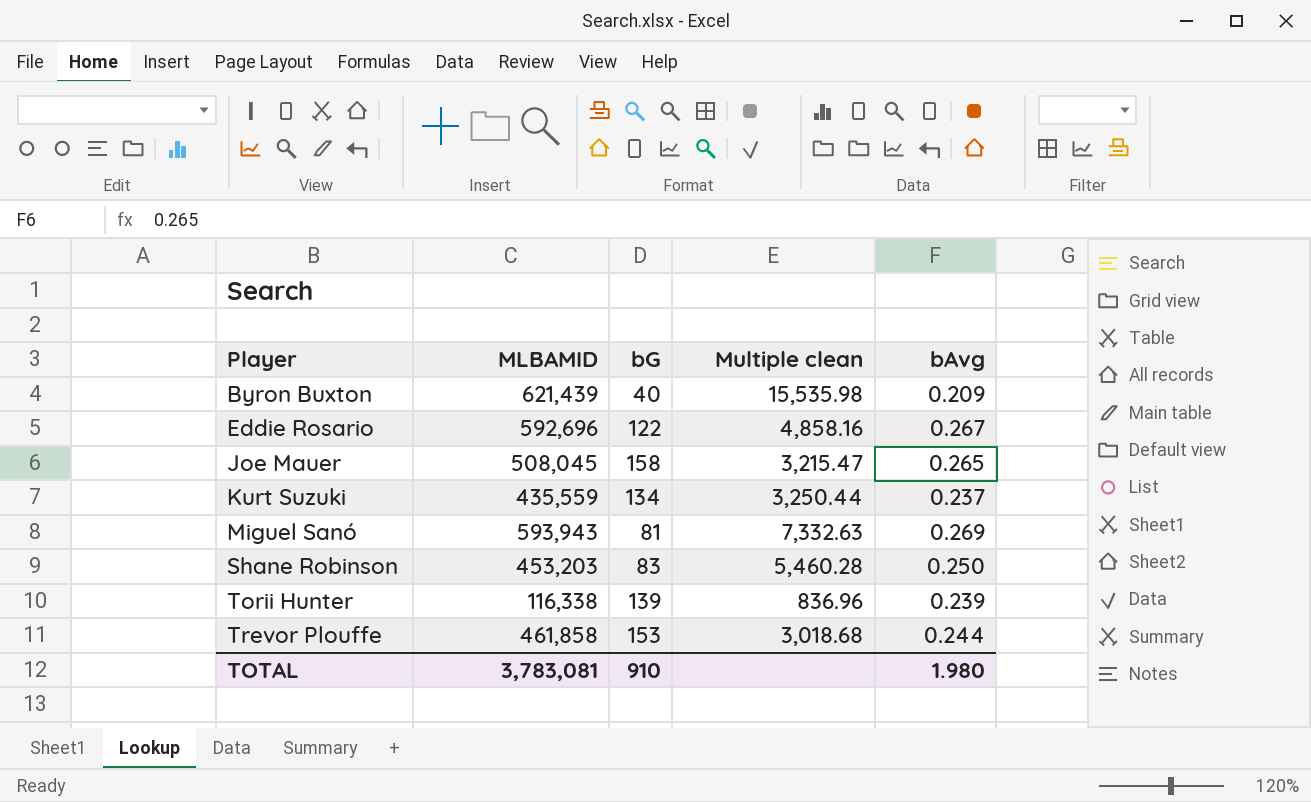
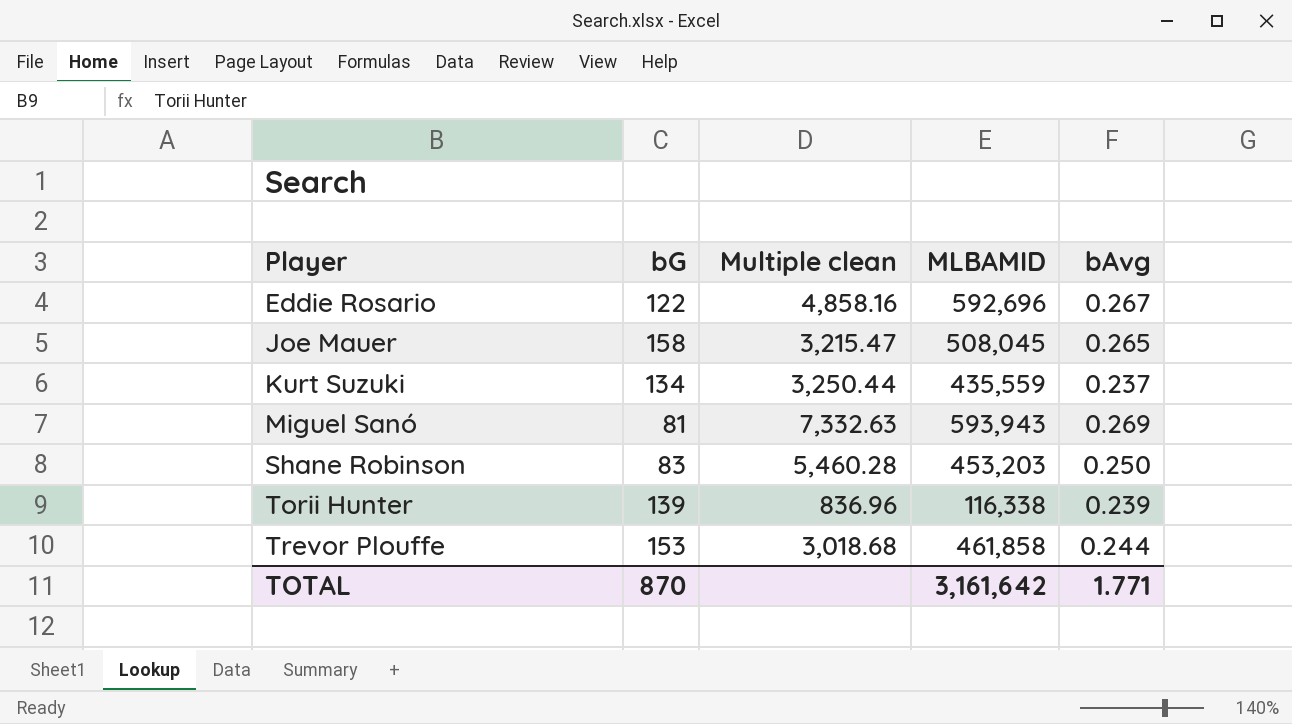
column MLBAMID | position: 2 -> 4
row Byron Buxton: 621,439 | 40 | 15,535.98 | 0.209 -> none
TOTAL | bG: 910 -> 870
TOTAL | MLBAMID: 3,783,081 -> 3,161,642
TOTAL | bAvg: 1.980 -> 1.771

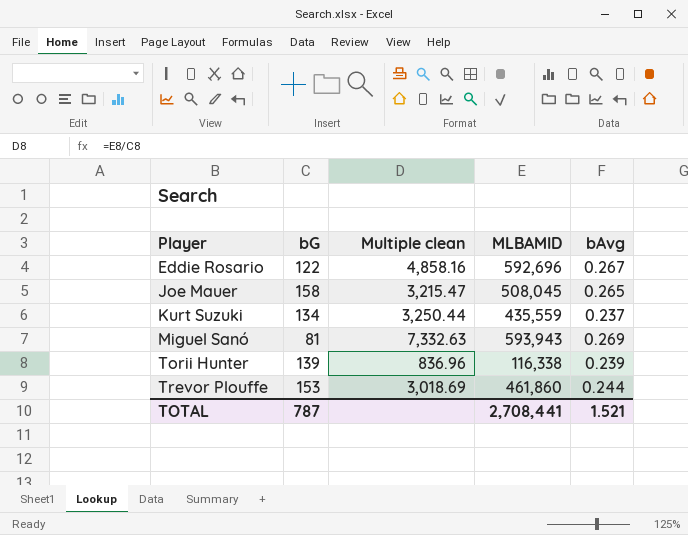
row Shane Robinson: 83 | 5,460.28 | 453,203 | 0.250 -> none
Trevor Plouffe | Multiple clean: 3,018.68 -> 3,018.69
Trevor Plouffe | MLBAMID: 461,858 -> 461,860
TOTAL | bG: 870 -> 787
TOTAL | MLBAMID: 3,161,642 -> 2,708,441
TOTAL | bAvg: 1.771 -> 1.521

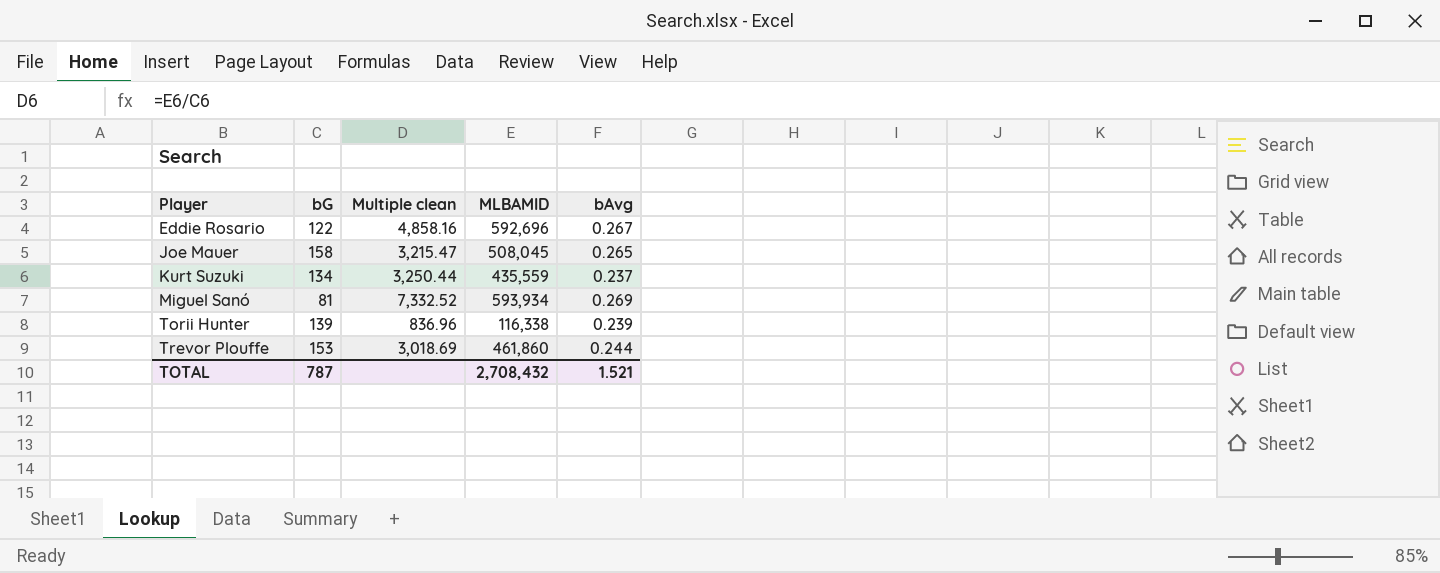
Miguel Sanó | Multiple clean: 7,332.63 -> 7,332.52
Miguel Sanó | MLBAMID: 593,943 -> 593,934
TOTAL | MLBAMID: 2,708,441 -> 2,708,432

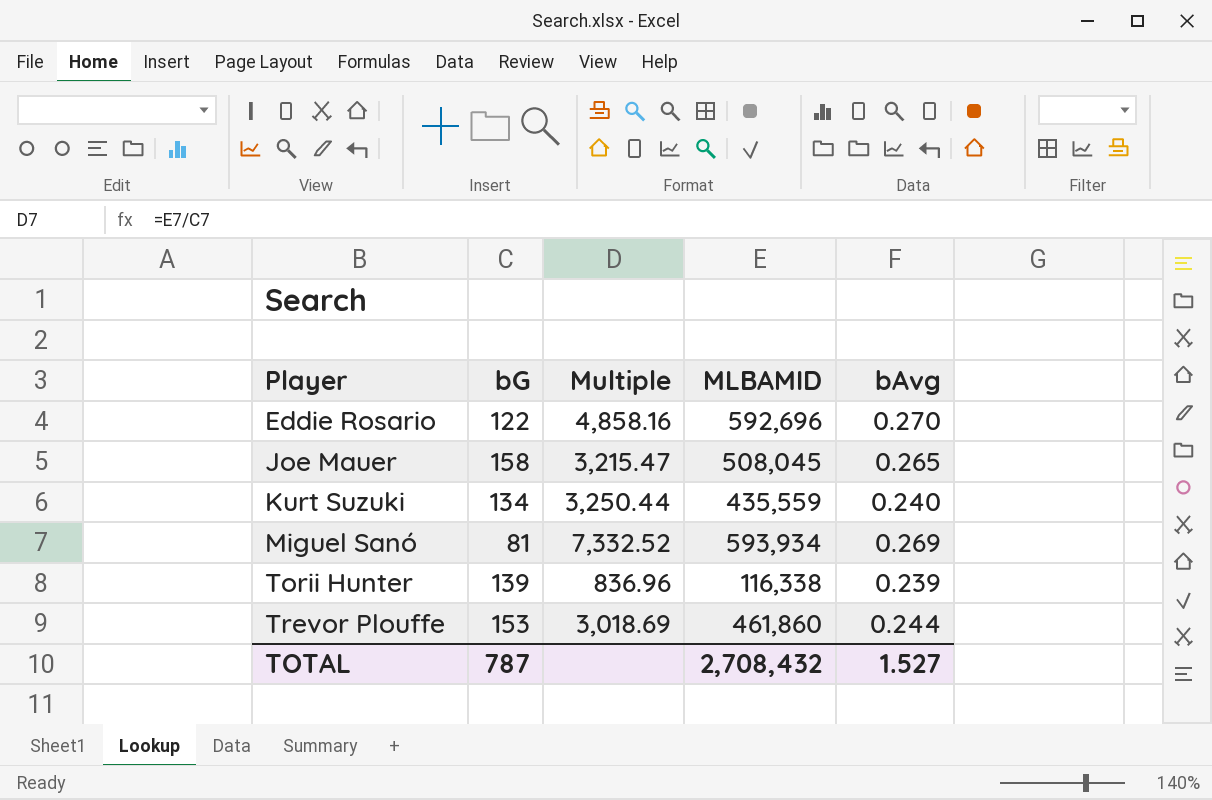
column name: Multiple clean -> Multiple
Eddie Rosario | bAvg: 0.267 -> 0.270
Kurt Suzuki | bAvg: 0.237 -> 0.240
TOTAL | bAvg: 1.521 -> 1.527

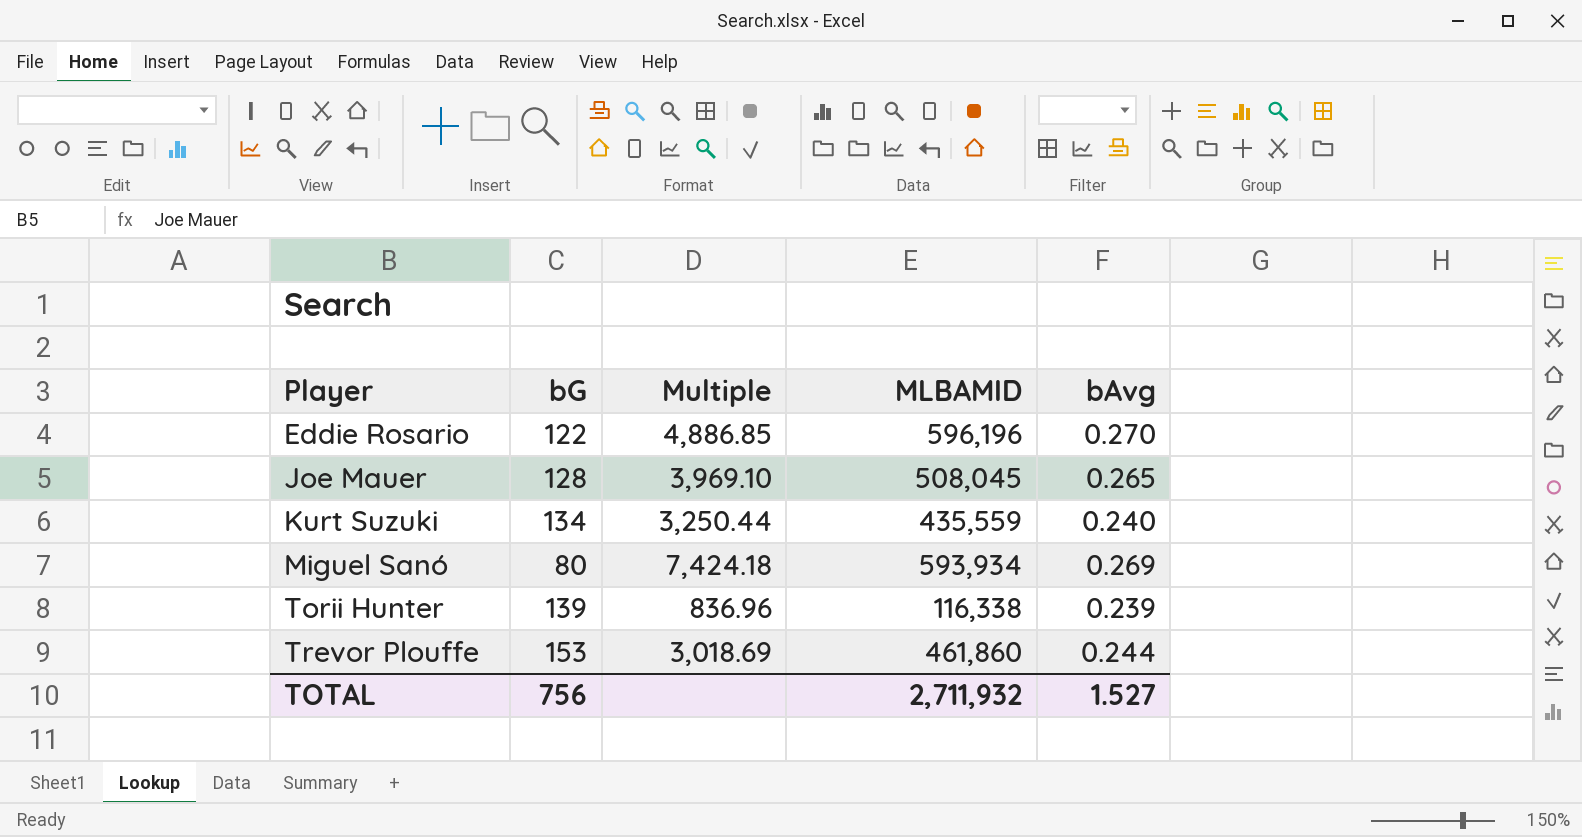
Eddie Rosario | Multiple: 4,858.16 -> 4,886.85
Eddie Rosario | MLBAMID: 592,696 -> 596,196
Joe Mauer | bG: 158 -> 128
Joe Mauer | Multiple: 3,215.47 -> 3,969.10
Miguel Sanó | bG: 81 -> 80
Miguel Sanó | Multiple: 7,332.52 -> 7,424.18
TOTAL | bG: 787 -> 756
TOTAL | MLBAMID: 2,708,432 -> 2,711,932

